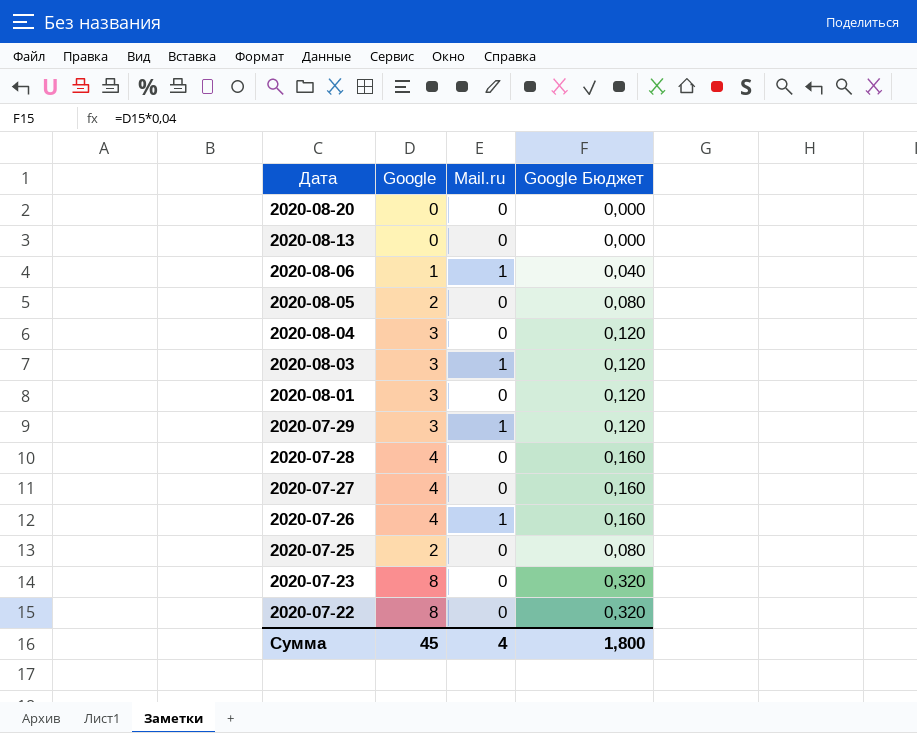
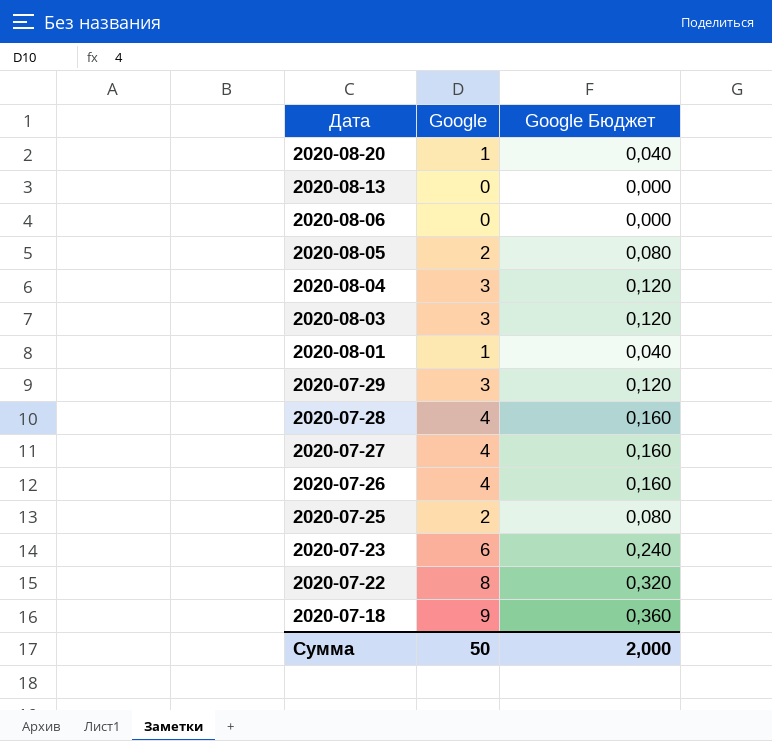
column Mail.ru | position: 3 -> none
2020-08-20 | Google: 0 -> 1
2020-08-20 | Google Бюджет: 0,000 -> 0,040
2020-08-06 | Google: 1 -> 0
2020-08-06 | Google Бюджет: 0,040 -> 0,000
2020-08-01 | Google: 3 -> 1
2020-08-01 | Google Бюджет: 0,120 -> 0,040
2020-07-23 | Google: 8 -> 6
2020-07-23 | Google Бюджет: 0,320 -> 0,240
row 2020-07-18: none -> 9 | 0,360
Сумма | Google: 45 -> 50
Сумма | Google Бюджет: 1,800 -> 2,000

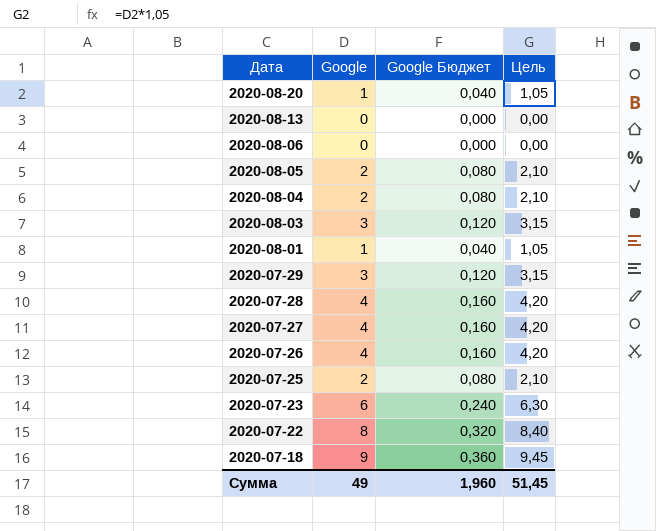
column Цель | formula: none -> [Google] * 1,05
2020-08-04 | Google: 3 -> 2
2020-08-04 | Google Бюджет: 0,120 -> 0,080
Сумма | Google: 50 -> 49
Сумма | Google Бюджет: 2,000 -> 1,960

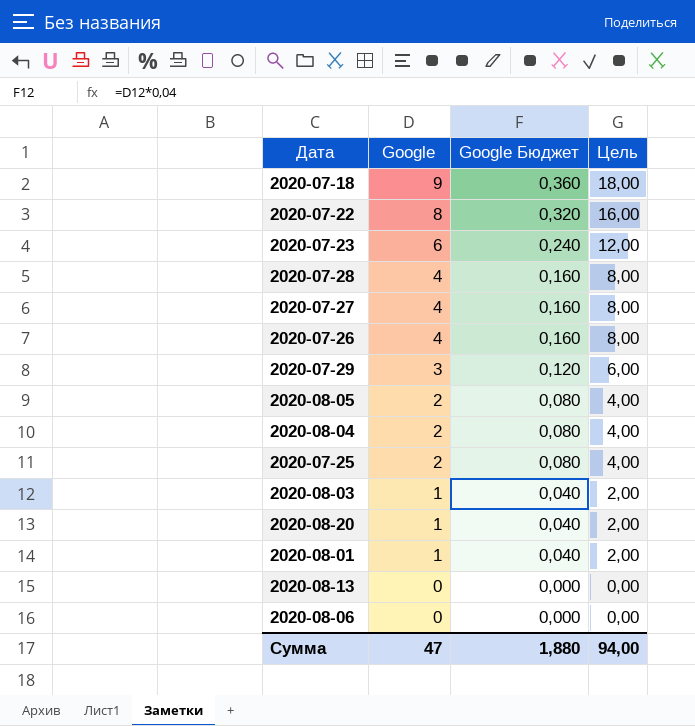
row order: Дата descending -> Google descending
column Цель | formula: [Google] * 1,05 -> [Google] * 2
2020-08-03 | Google: 3 -> 1
2020-08-03 | Google Бюджет: 0,120 -> 0,040
Сумма | Google: 49 -> 47
Сумма | Google Бюджет: 1,960 -> 1,880
Сумма | Цель: 51,45 -> 94,00

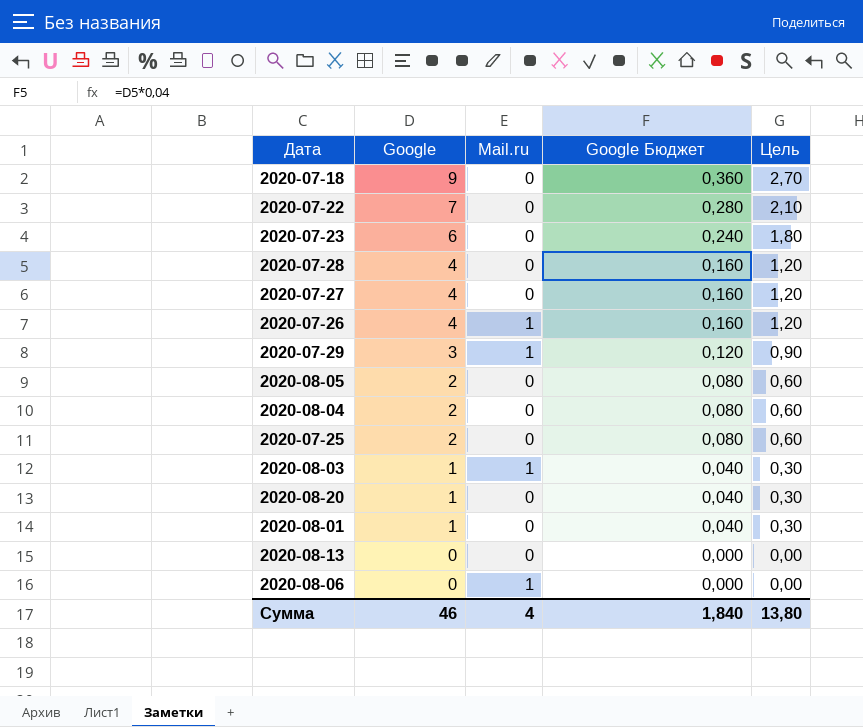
column Mail.ru | position: none -> 3
column Цель | formula: [Google] * 2 -> [Google] * 0,3
2020-07-22 | Google: 8 -> 7
2020-07-22 | Google Бюджет: 0,320 -> 0,280
Сумма | Google: 47 -> 46
Сумма | Google Бюджет: 1,880 -> 1,840
Сумма | Цель: 94,00 -> 13,80

